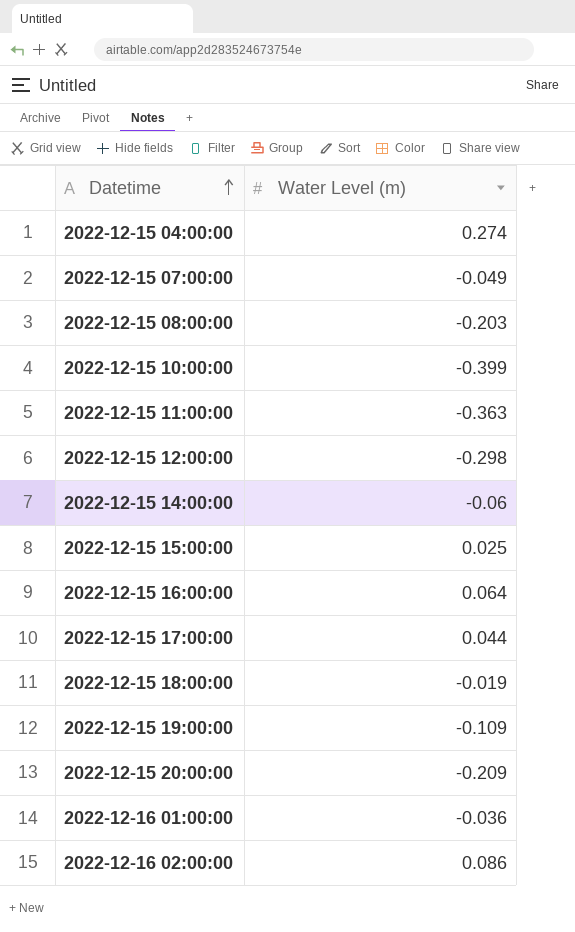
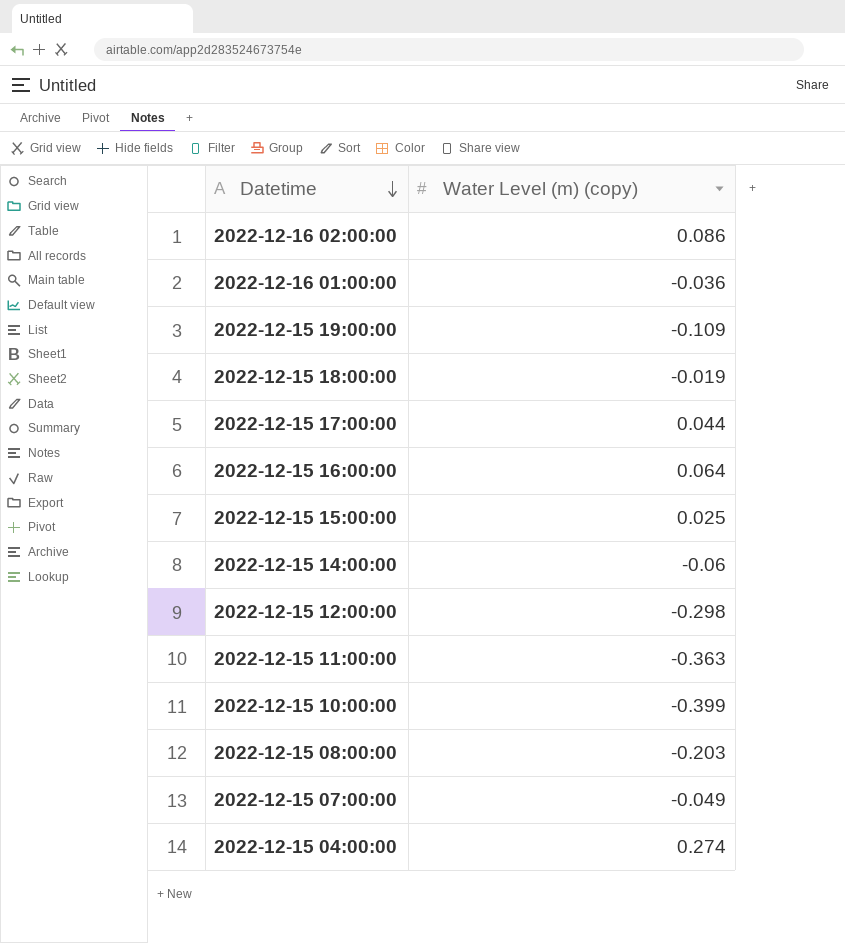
row order: Datetime ascending -> Datetime descending
column name: Water Level (m) -> Water Level (m) (copy)
row 2022-12-15 20:00:00: -0.209 -> none

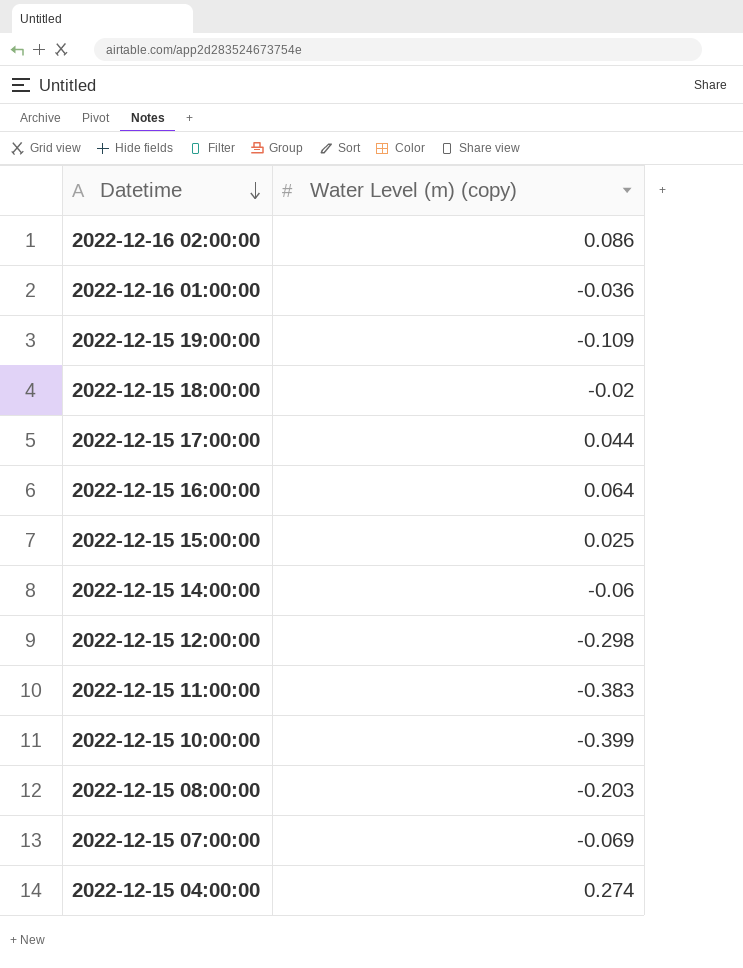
2022-12-15 18:00:00 | Water Level (m) (copy): -0.019 -> -0.02
2022-12-15 11:00:00 | Water Level (m) (copy): -0.363 -> -0.383
2022-12-15 07:00:00 | Water Level (m) (copy): -0.049 -> -0.069

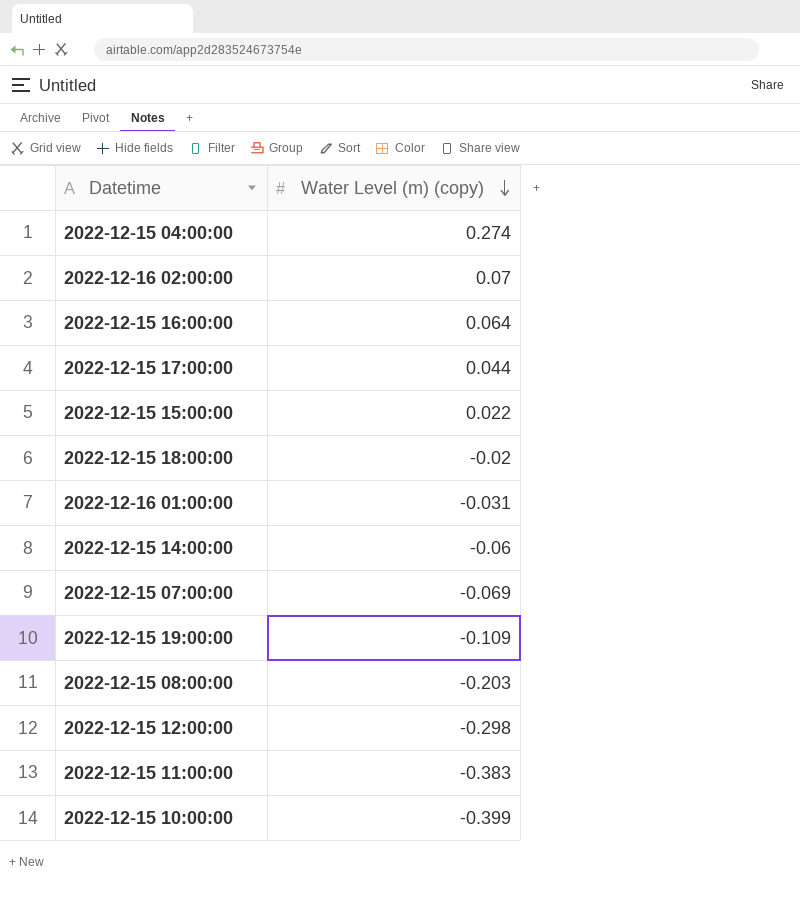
row order: Datetime descending -> Water Level (m) (copy) descending
2022-12-16 02:00:00 | Water Level (m) (copy): 0.086 -> 0.07
2022-12-15 15:00:00 | Water Level (m) (copy): 0.025 -> 0.022
2022-12-16 01:00:00 | Water Level (m) (copy): -0.036 -> -0.031

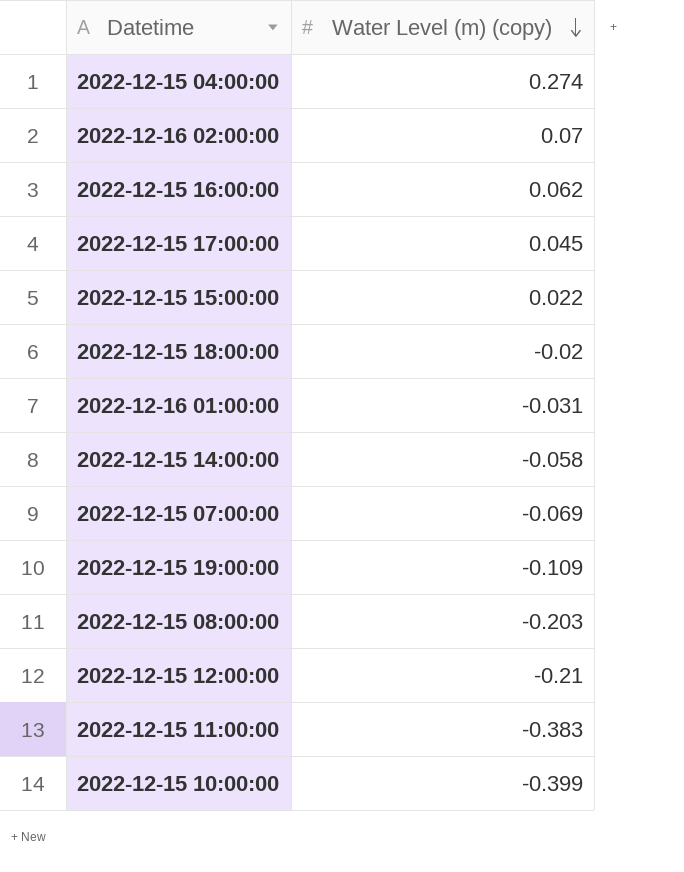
2022-12-15 16:00:00 | Water Level (m) (copy): 0.064 -> 0.062
2022-12-15 17:00:00 | Water Level (m) (copy): 0.044 -> 0.045
2022-12-15 14:00:00 | Water Level (m) (copy): -0.06 -> -0.058
2022-12-15 12:00:00 | Water Level (m) (copy): -0.298 -> -0.21

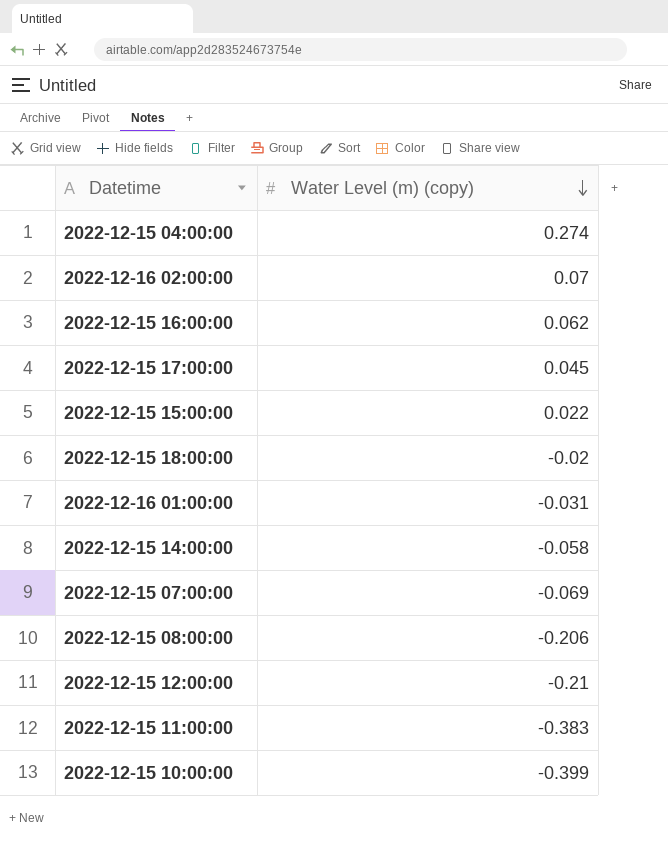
row 2022-12-15 19:00:00: -0.109 -> none
2022-12-15 08:00:00 | Water Level (m) (copy): -0.203 -> -0.206

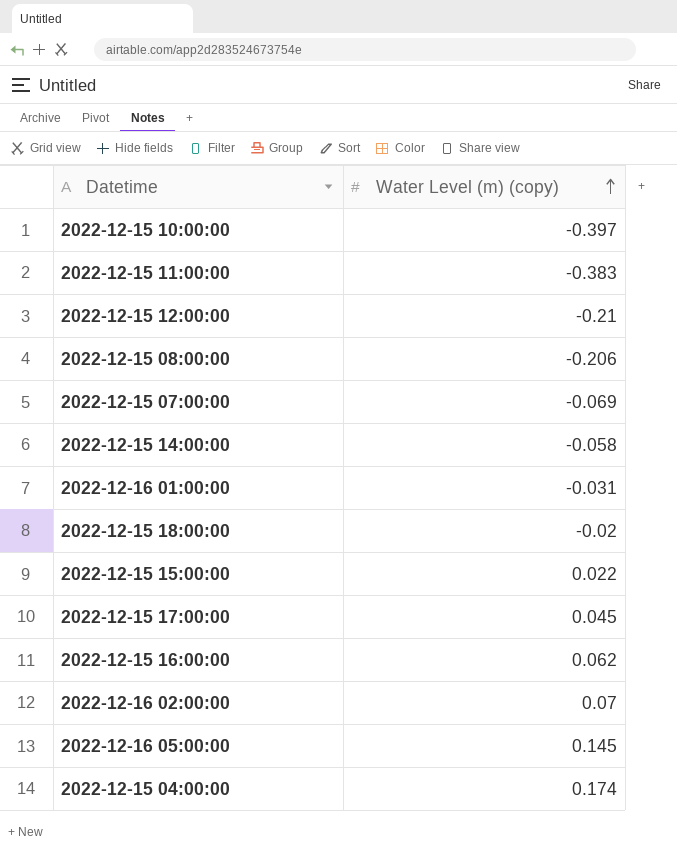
row order: Water Level (m) (copy) descending -> Water Level (m) (copy) ascending
2022-12-15 10:00:00 | Water Level (m) (copy): -0.399 -> -0.397
row 2022-12-16 05:00:00: none -> 0.145
2022-12-15 04:00:00 | Water Level (m) (copy): 0.274 -> 0.174

